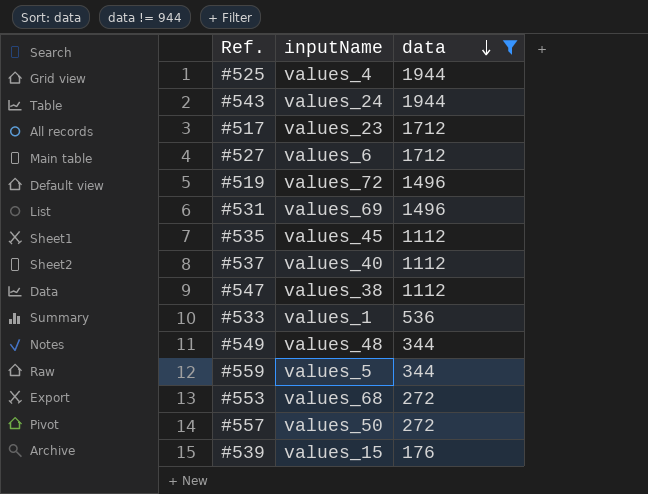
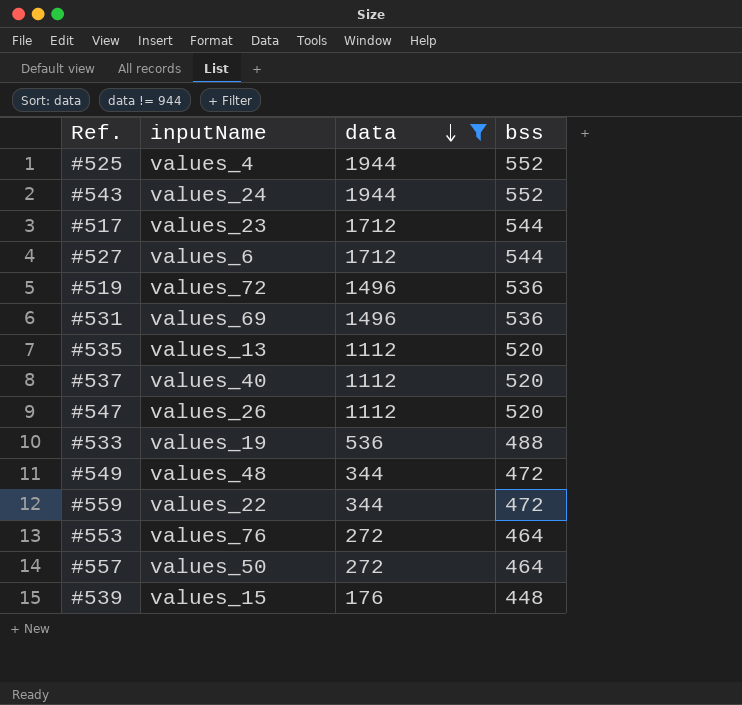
column bss | position: none -> 4
#535 | inputName: values_45 -> values_13
#547 | inputName: values_38 -> values_26
#533 | inputName: values_1 -> values_19
#559 | inputName: values_5 -> values_22
#553 | inputName: values_68 -> values_76

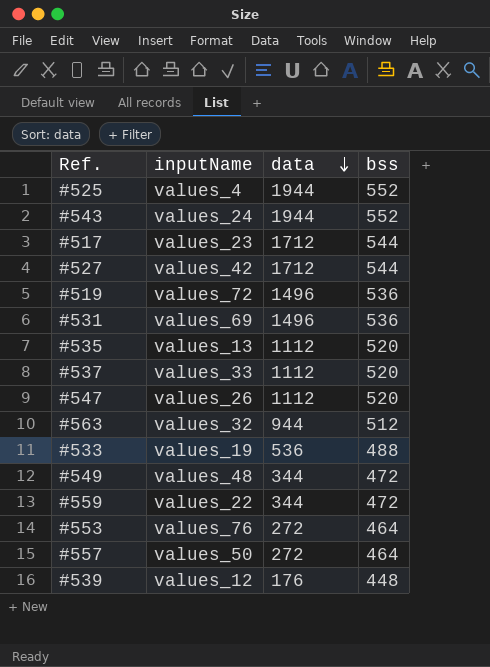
filter: data != 944 -> none
#527 | inputName: values_6 -> values_42
#537 | inputName: values_40 -> values_33
#539 | inputName: values_15 -> values_12

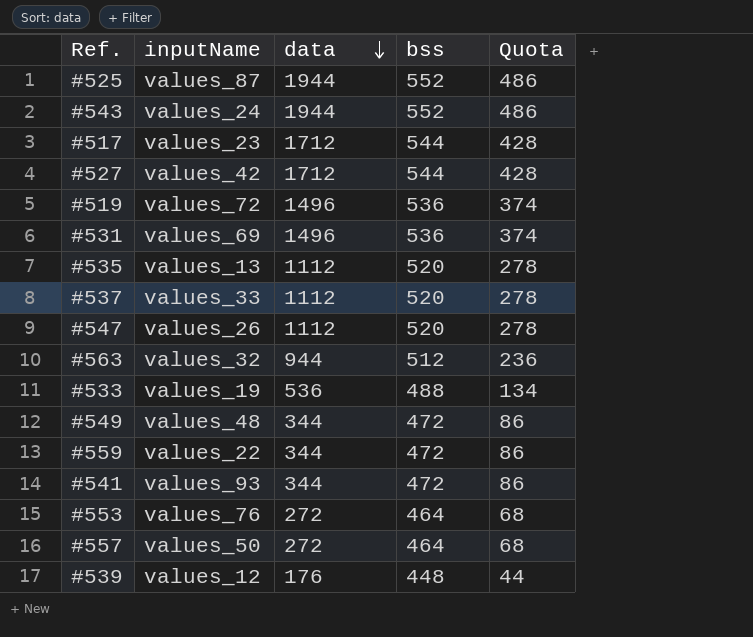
column Quota | formula: none -> [data] * 0.25
#525 | inputName: values_4 -> values_87
row #541: none -> values_93 | 344 | 472 | 86

